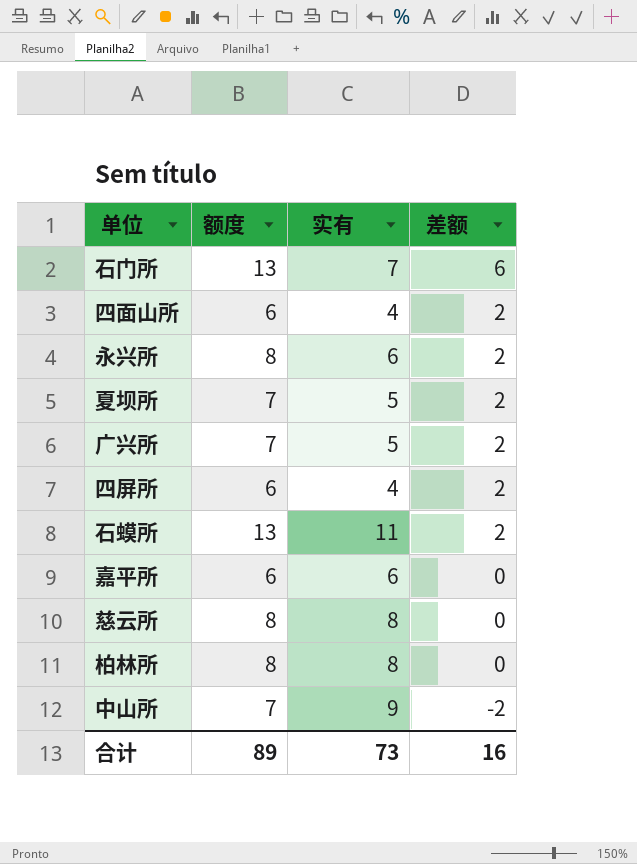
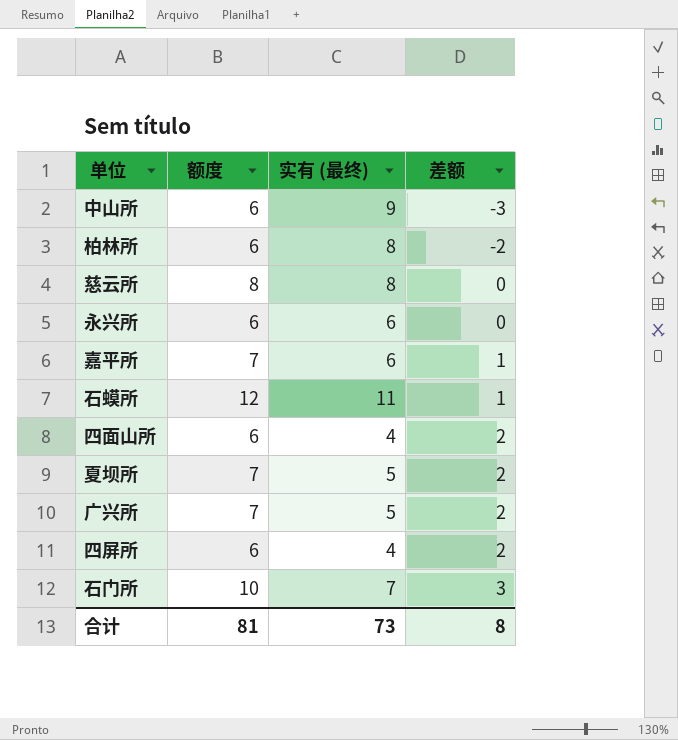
row order: 差额 descending -> 差额 ascending
column name: 实有 -> 实有 (最终)
中山所 | 额度: 7 -> 6
中山所 | 差额: -2 -> -3
柏林所 | 额度: 8 -> 6
柏林所 | 差额: 0 -> -2
永兴所 | 额度: 8 -> 6
永兴所 | 差额: 2 -> 0
嘉平所 | 额度: 6 -> 7
嘉平所 | 差额: 0 -> 1
石蟆所 | 额度: 13 -> 12
石蟆所 | 差额: 2 -> 1
石门所 | 额度: 13 -> 10
石门所 | 差额: 6 -> 3
合计 | 额度: 89 -> 81
合计 | 差额: 16 -> 8

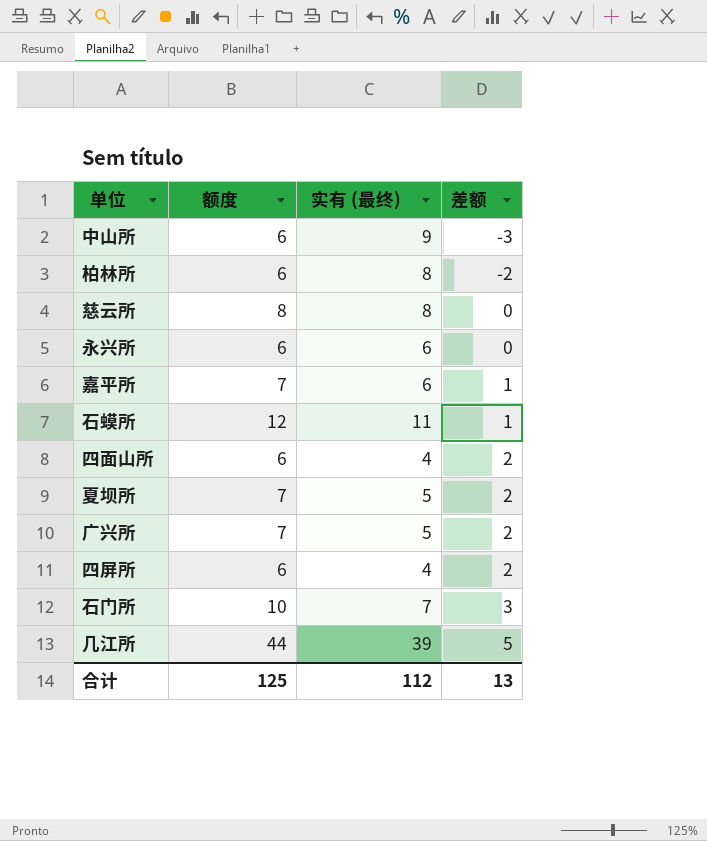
row 几江所: none -> 44 | 39 | 5
合计 | 额度: 81 -> 125
合计 | 实有 (最终): 73 -> 112
合计 | 差额: 8 -> 13

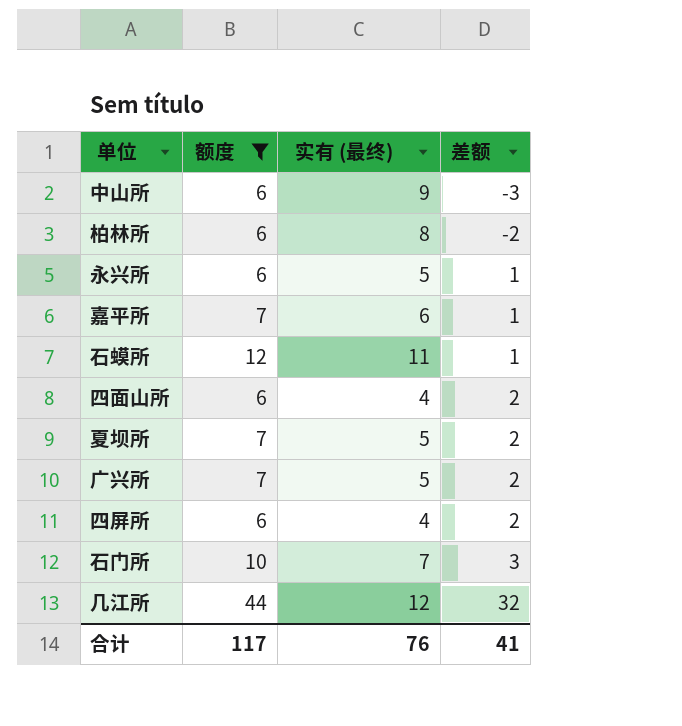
filter: none -> 额度 != 8
永兴所 | 实有 (最终): 6 -> 5
永兴所 | 差额: 0 -> 1
几江所 | 实有 (最终): 39 -> 12
几江所 | 差额: 5 -> 32
合计 | 额度: 125 -> 117
合计 | 实有 (最终): 112 -> 76
合计 | 差额: 13 -> 41

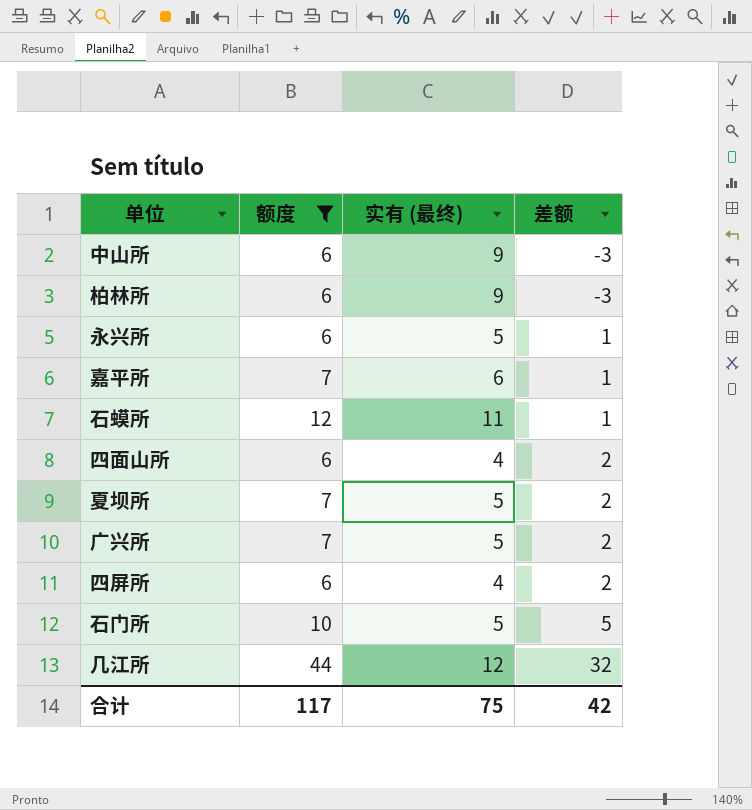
柏林所 | 实有 (最终): 8 -> 9
柏林所 | 差额: -2 -> -3
石门所 | 实有 (最终): 7 -> 5
石门所 | 差额: 3 -> 5
合计 | 实有 (最终): 76 -> 75
合计 | 差额: 41 -> 42

